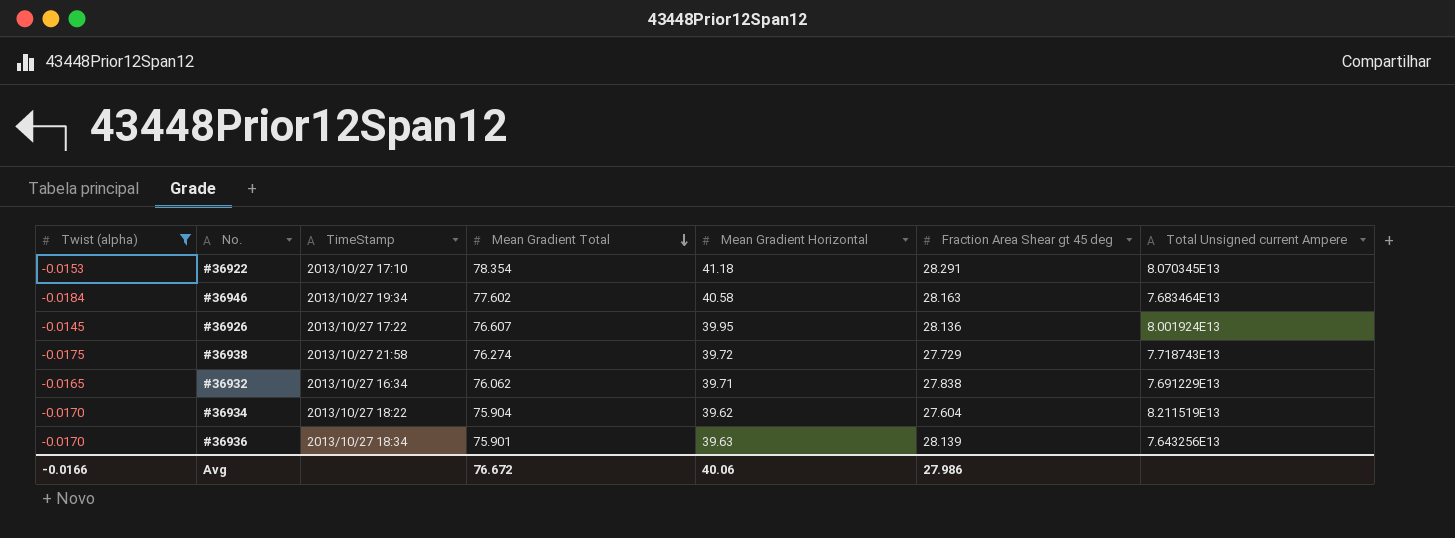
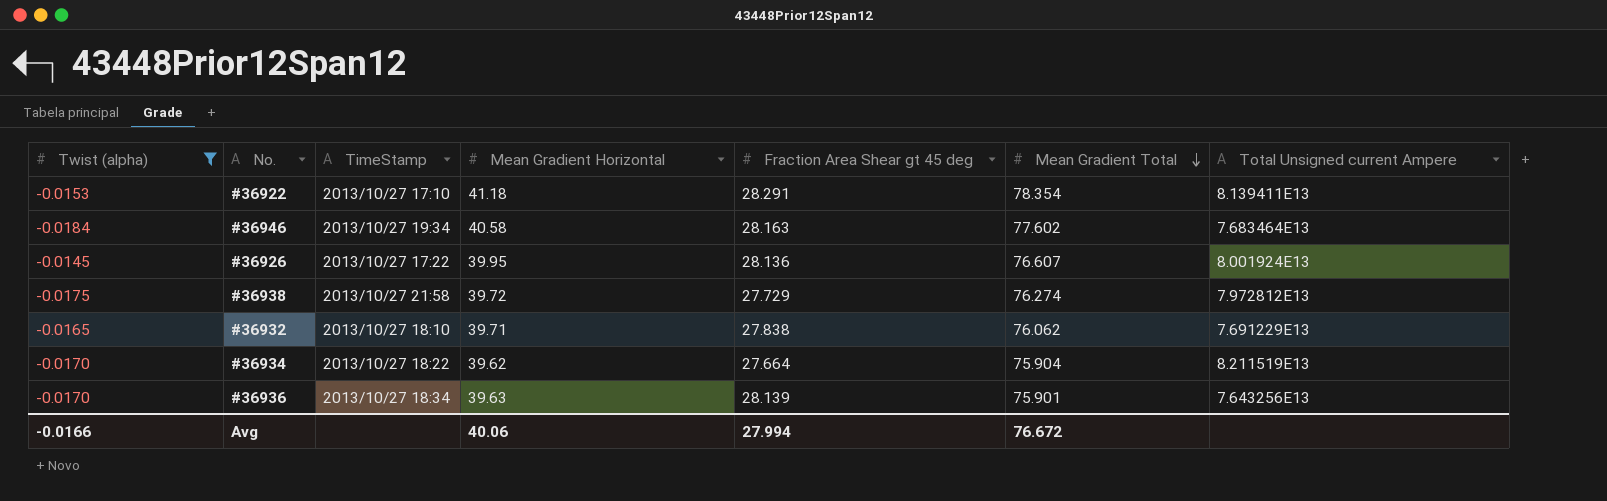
column Mean Gradient Total | position: 4 -> 6
#36922 | Total Unsigned current Ampere: 8.070345E13 -> 8.139411E13
#36938 | Total Unsigned current Ampere: 7.718743E13 -> 7.972812E13
#36932 | TimeStamp: 2013/10/27 16:34 -> 2013/10/27 18:10
#36934 | Fraction Area Shear gt 45 deg: 27.604 -> 27.664
Avg | Fraction Area Shear gt 45 deg: 27.986 -> 27.994

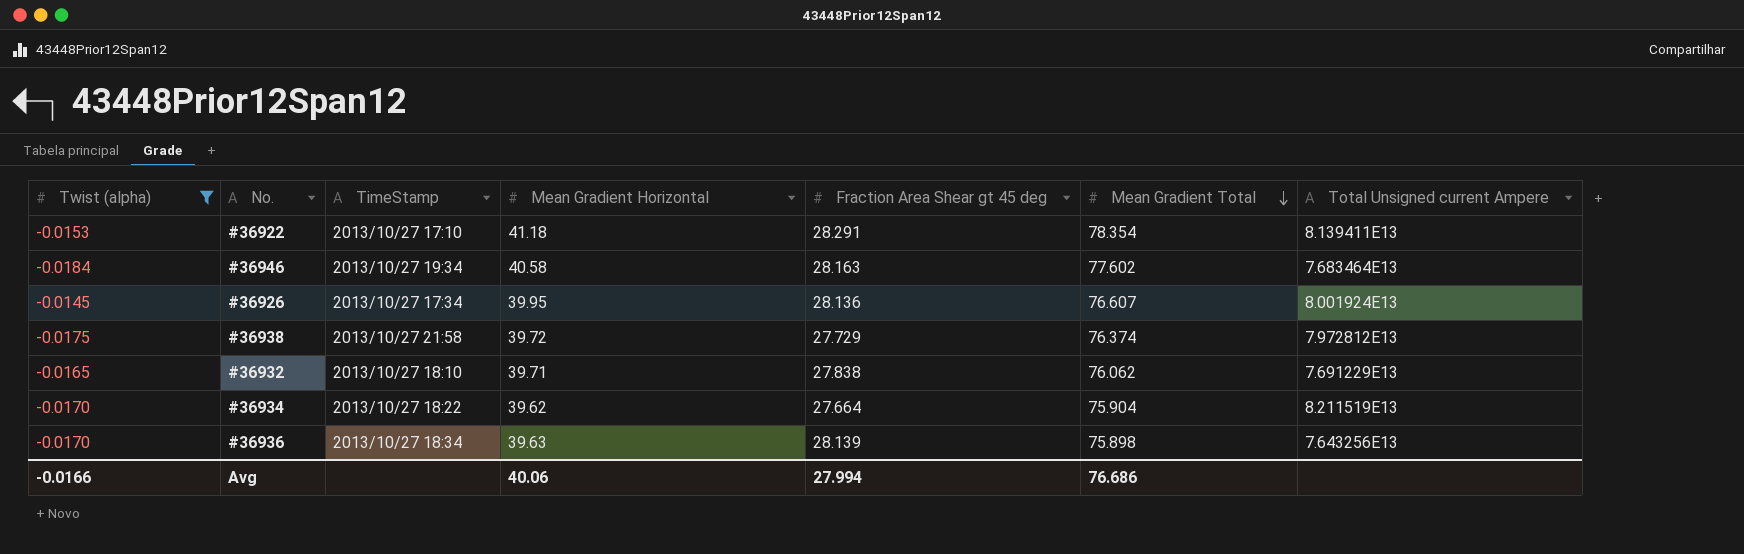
#36926 | TimeStamp: 2013/10/27 17:22 -> 2013/10/27 17:34
#36938 | Mean Gradient Total: 76.274 -> 76.374
#36936 | Mean Gradient Total: 75.901 -> 75.898
Avg | Mean Gradient Total: 76.672 -> 76.686

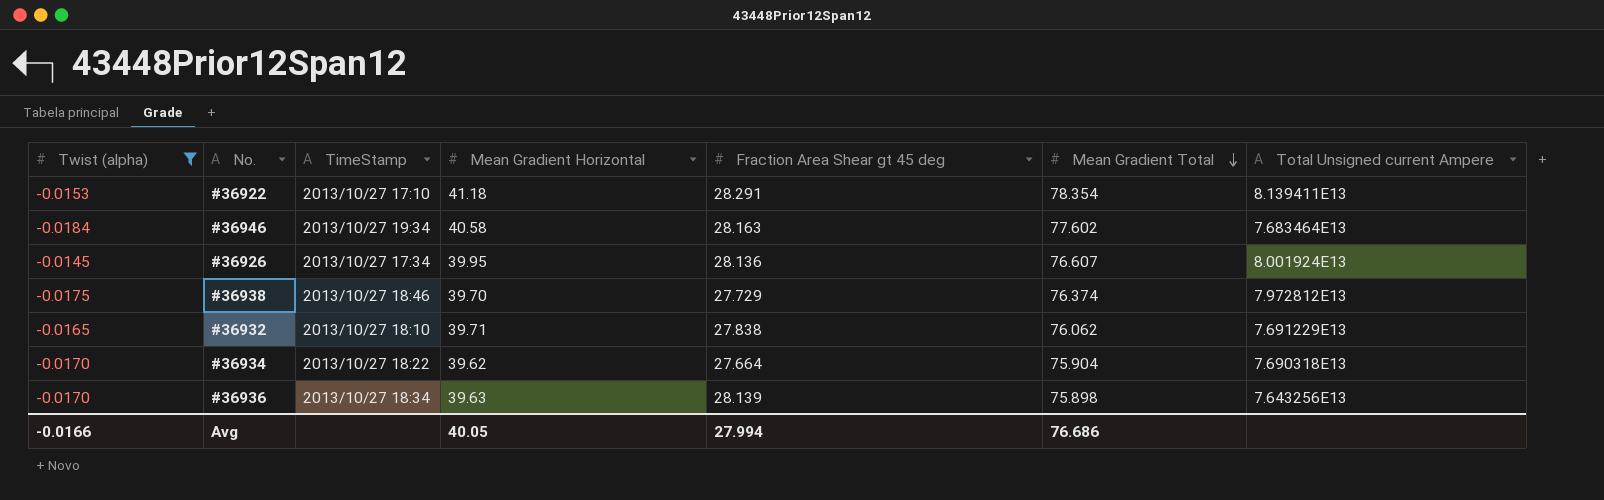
#36938 | TimeStamp: 2013/10/27 21:58 -> 2013/10/27 18:46
#36938 | Mean Gradient Horizontal: 39.72 -> 39.70
#36934 | Total Unsigned current Ampere: 8.211519E13 -> 7.690318E13
Avg | Mean Gradient Horizontal: 40.06 -> 40.05

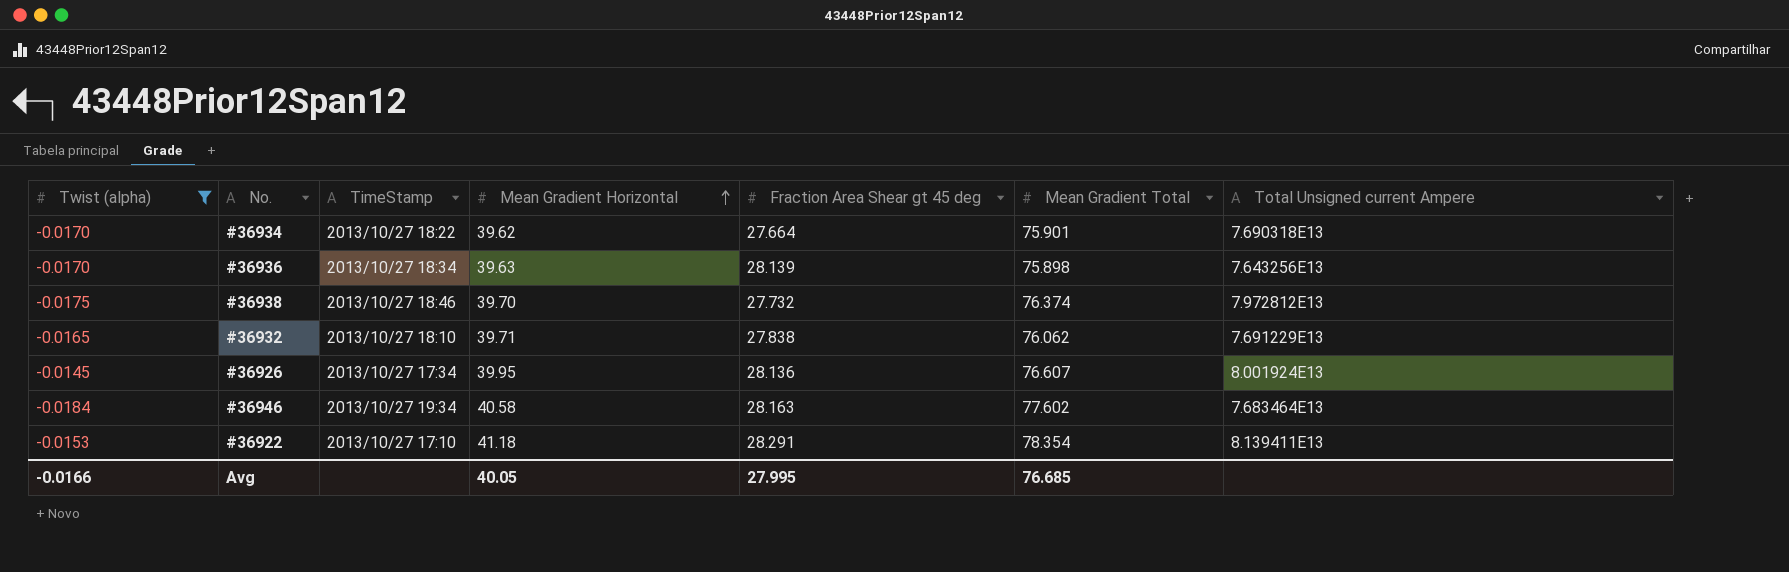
row order: Mean Gradient Total descending -> Mean Gradient Horizontal ascending
#36934 | Mean Gradient Total: 75.904 -> 75.901
#36938 | Fraction Area Shear gt 45 deg: 27.729 -> 27.732
Avg | Fraction Area Shear gt 45 deg: 27.994 -> 27.995
Avg | Mean Gradient Total: 76.686 -> 76.685

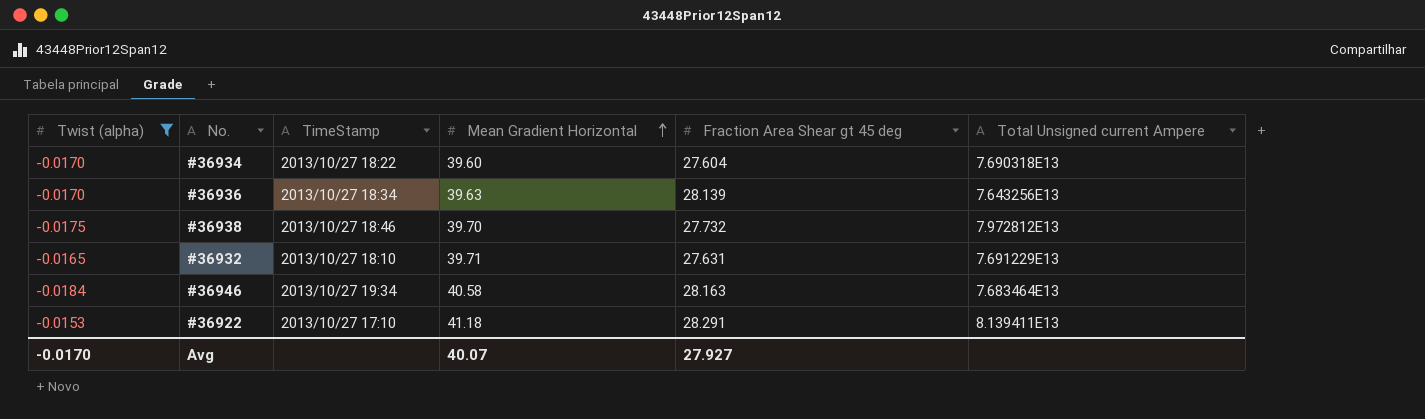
column Mean Gradient Total | position: 6 -> none
row #36926: -0.0145 | 2013/10/27 17:34 | 39.95 | 28.136 | 76.607 | 8.001924E13 -> none
#36934 | Mean Gradient Horizontal: 39.62 -> 39.60
#36934 | Fraction Area Shear gt 45 deg: 27.664 -> 27.604
#36932 | Fraction Area Shear gt 45 deg: 27.838 -> 27.631
Avg | Twist (alpha): -0.0166 -> -0.0170
Avg | Mean Gradient Horizontal: 40.05 -> 40.07
Avg | Fraction Area Shear gt 45 deg: 27.995 -> 27.927

